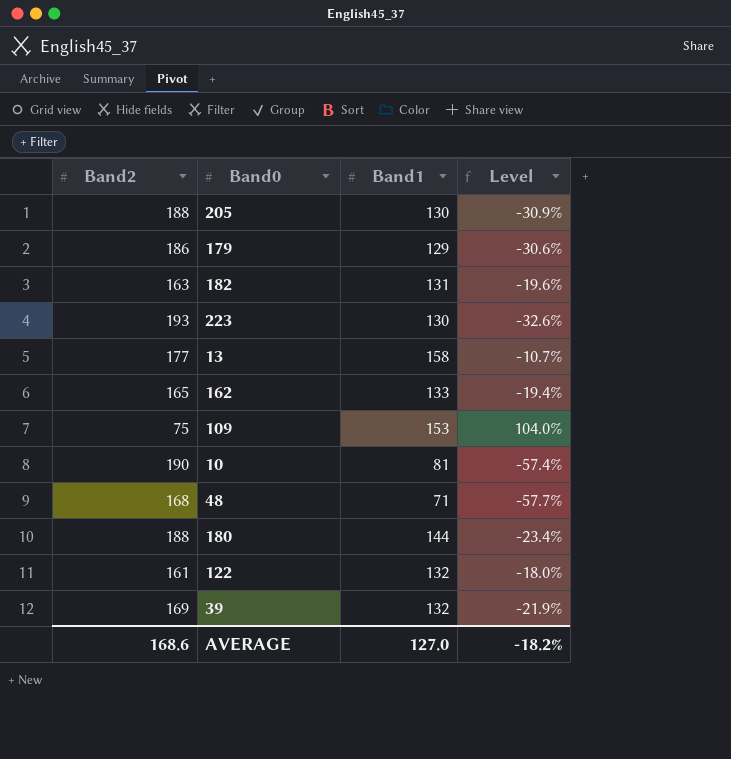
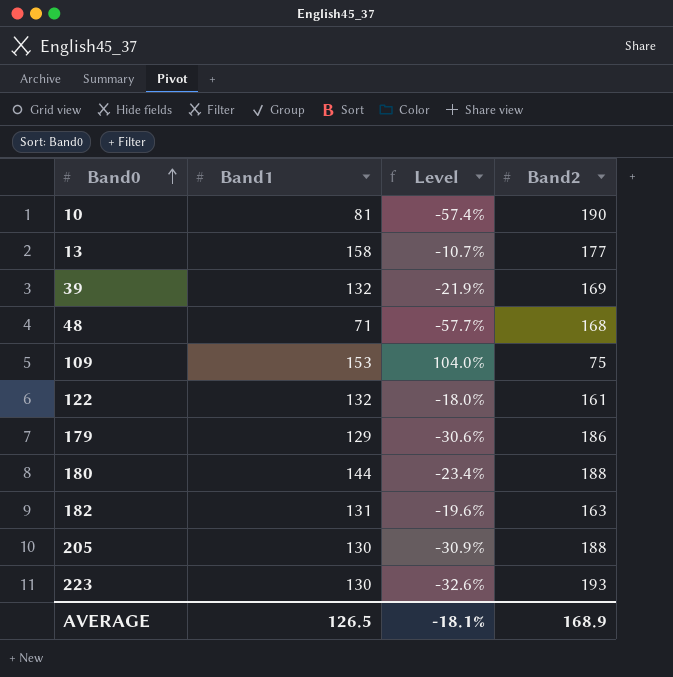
row order: none -> Band0 ascending
column Band2 | position: 1 -> 4
row 162: 165 | 133 | -19.4% -> none
AVERAGE | Band1: 127.0 -> 126.5
AVERAGE | Level: -18.2% -> -18.1%
AVERAGE | Band2: 168.6 -> 168.9

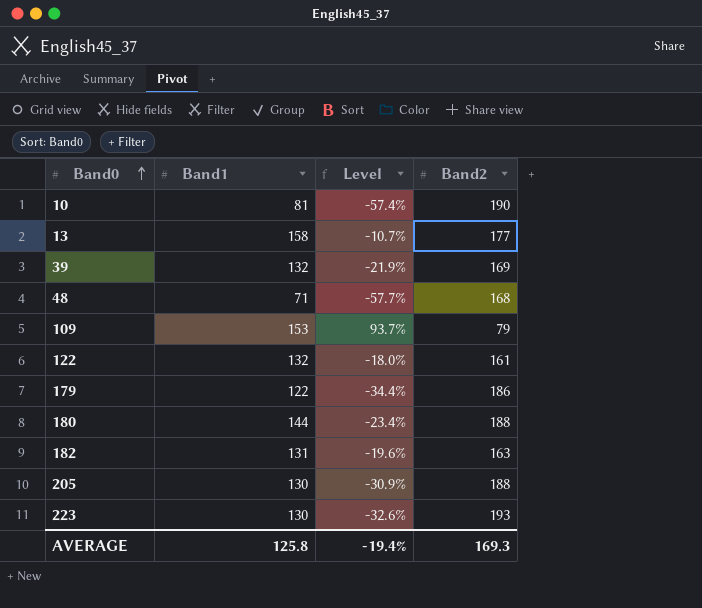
109 | Level: 104.0% -> 93.7%
109 | Band2: 75 -> 79
179 | Band1: 129 -> 122
179 | Level: -30.6% -> -34.4%
AVERAGE | Band1: 126.5 -> 125.8
AVERAGE | Level: -18.1% -> -19.4%
AVERAGE | Band2: 168.9 -> 169.3

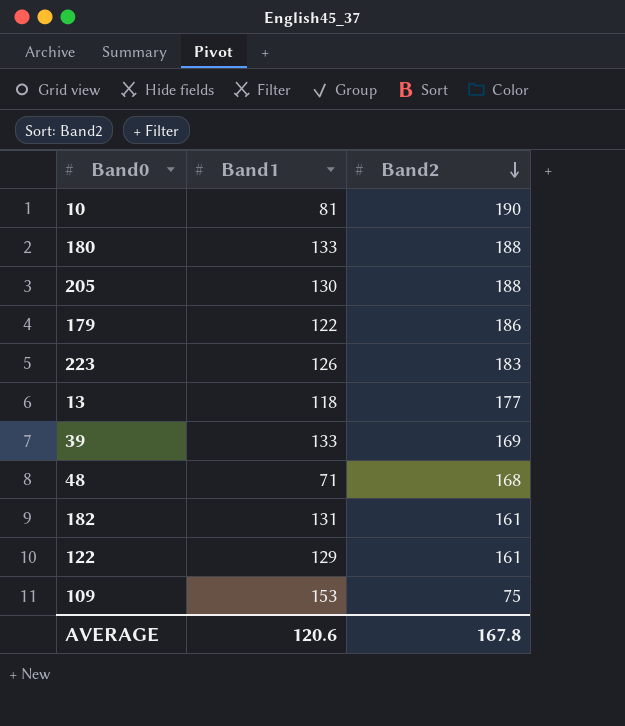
row order: Band0 ascending -> Band2 descending
column Level | formula: ([Band1] - [Band2]) / [Band2] -> none
180 | Band1: 144 -> 133
223 | Band1: 130 -> 126
223 | Band2: 193 -> 183
13 | Band1: 158 -> 118
39 | Band1: 132 -> 133
182 | Band2: 163 -> 161
122 | Band1: 132 -> 129
109 | Band2: 79 -> 75
AVERAGE | Band1: 125.8 -> 120.6
AVERAGE | Band2: 169.3 -> 167.8

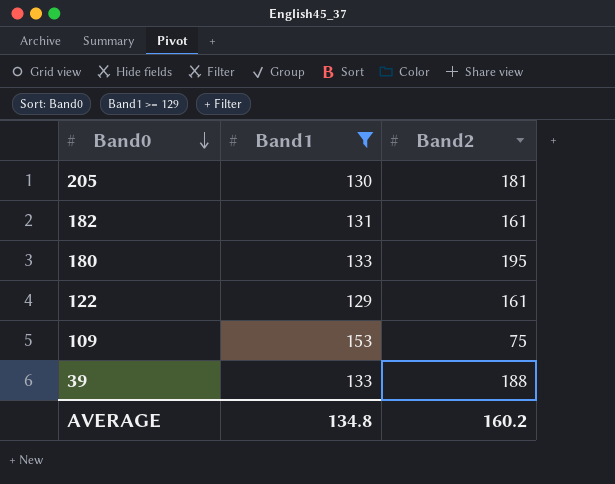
filter: none -> Band1 >= 129
row order: Band2 descending -> Band0 descending
205 | Band2: 188 -> 181
180 | Band2: 188 -> 195
39 | Band2: 169 -> 188
AVERAGE | Band1: 120.6 -> 134.8
AVERAGE | Band2: 167.8 -> 160.2

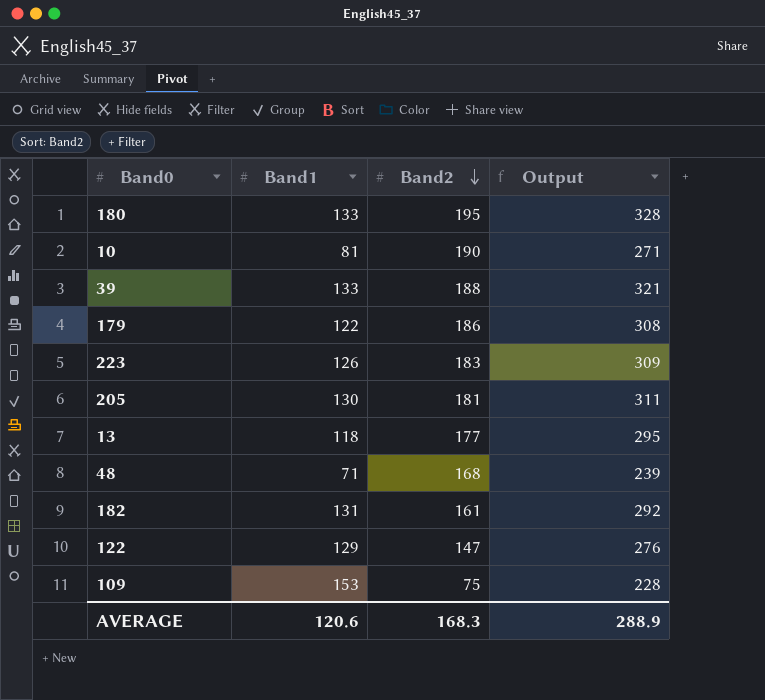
filter: Band1 >= 129 -> none
row order: Band0 descending -> Band2 descending
column Output | formula: none -> [Band1] + [Band2]
122 | Band2: 161 -> 147
AVERAGE | Band1: 134.8 -> 120.6
AVERAGE | Band2: 160.2 -> 168.3

